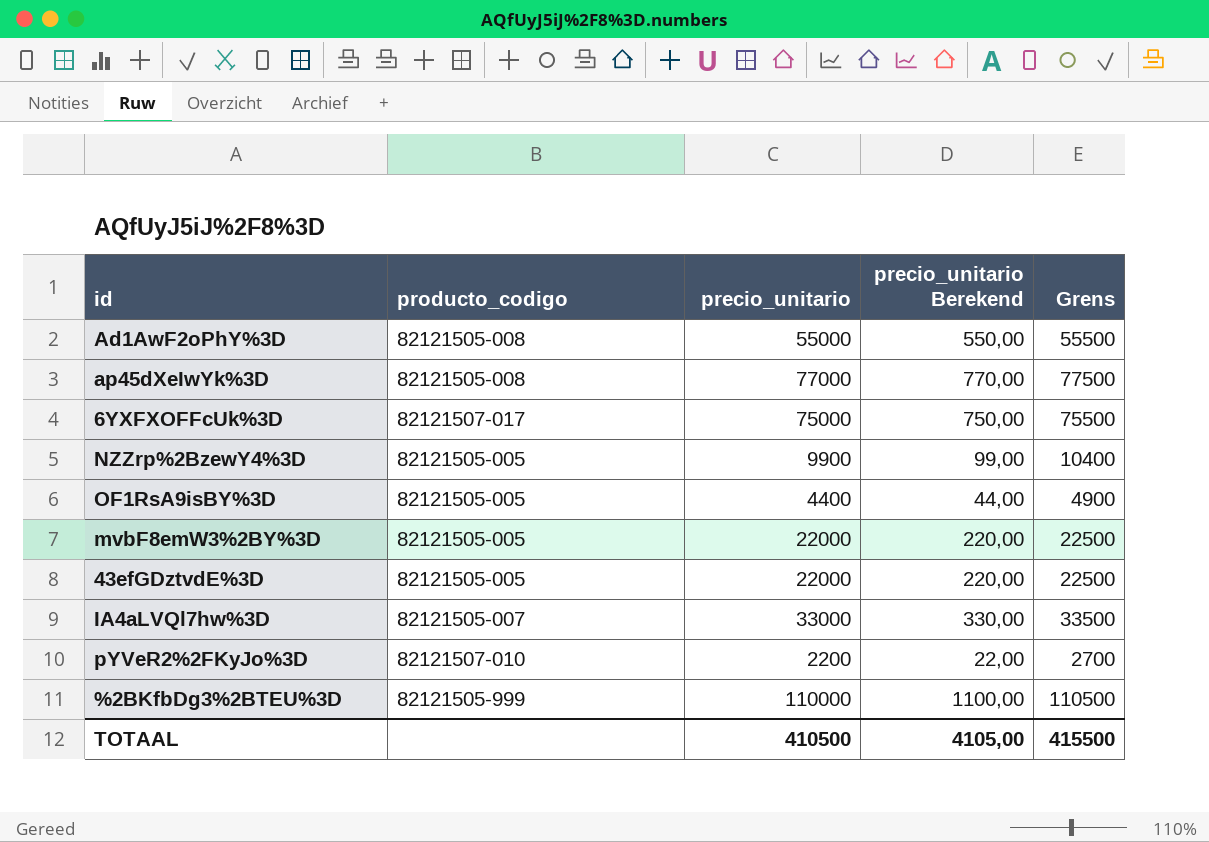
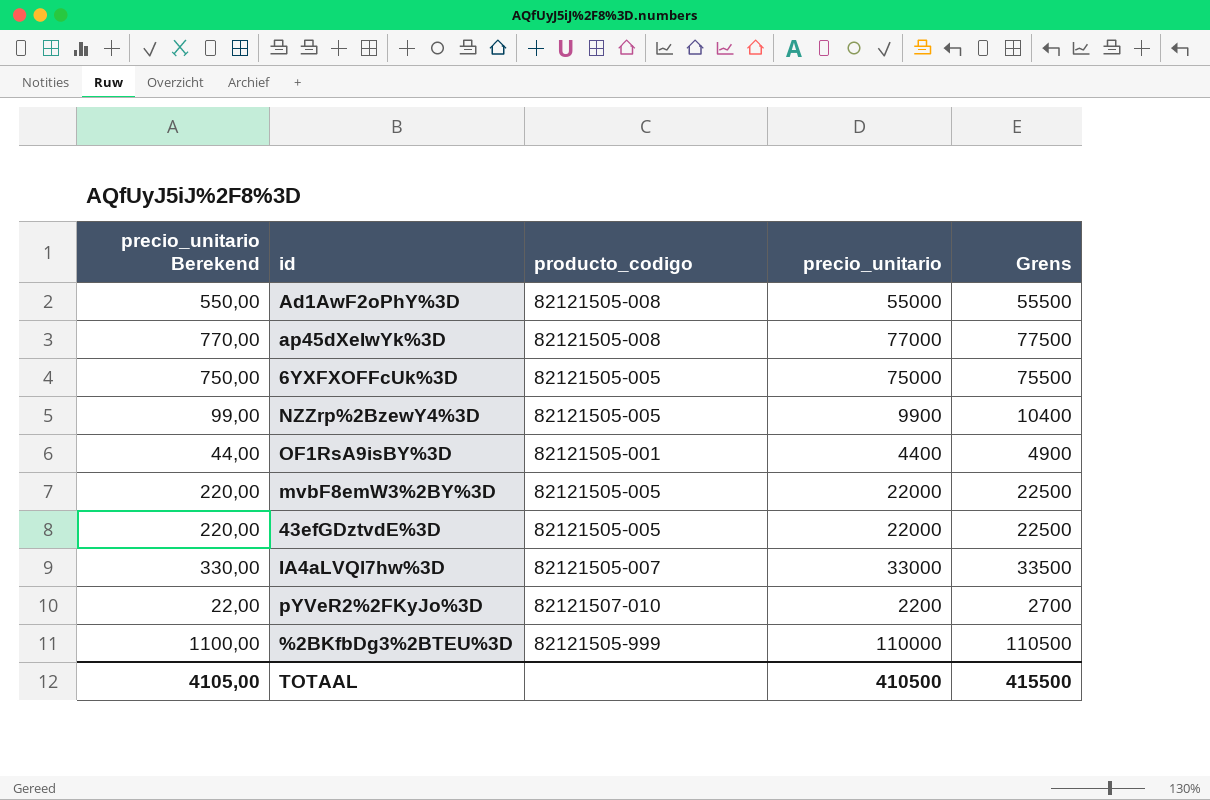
column precio_unitario Berekend | position: 4 -> 1
6YXFXOFFcUk%3D | producto_codigo: 82121507-017 -> 82121505-005
OF1RsA9isBY%3D | producto_codigo: 82121505-005 -> 82121505-001

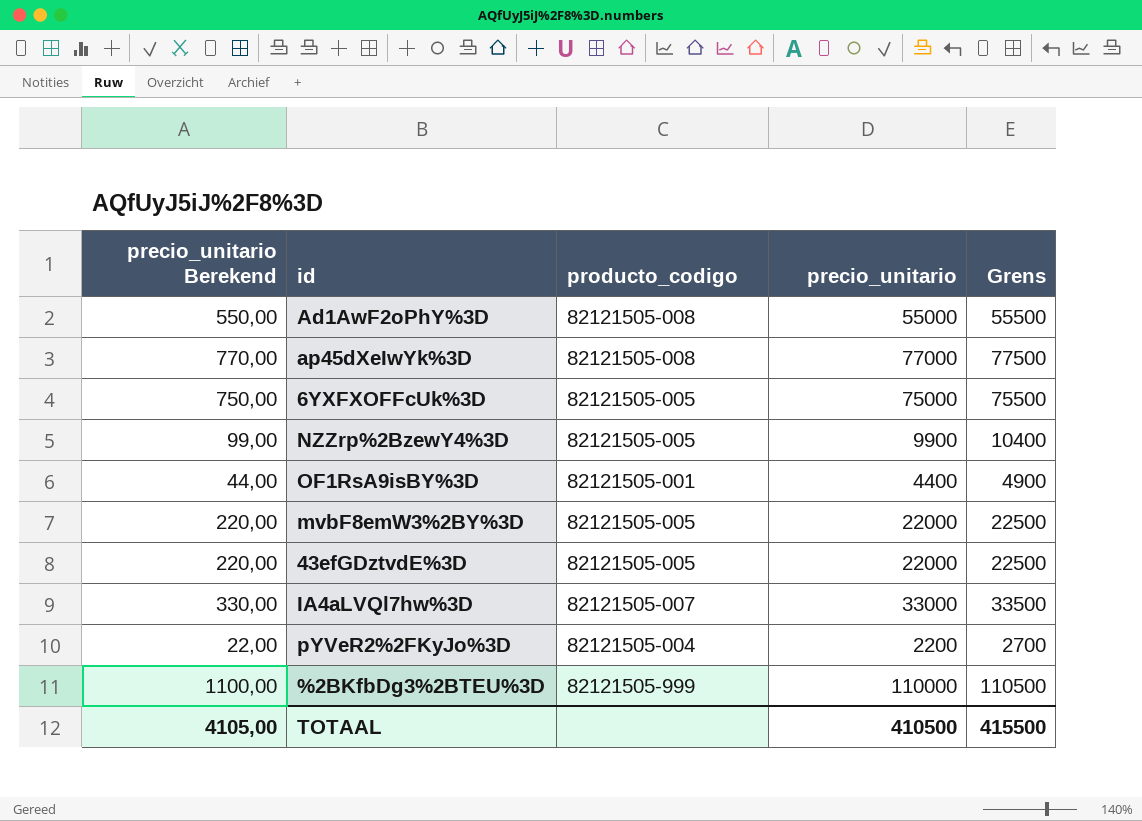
pYVeR2%2FKyJo%3D | producto_codigo: 82121507-010 -> 82121505-004

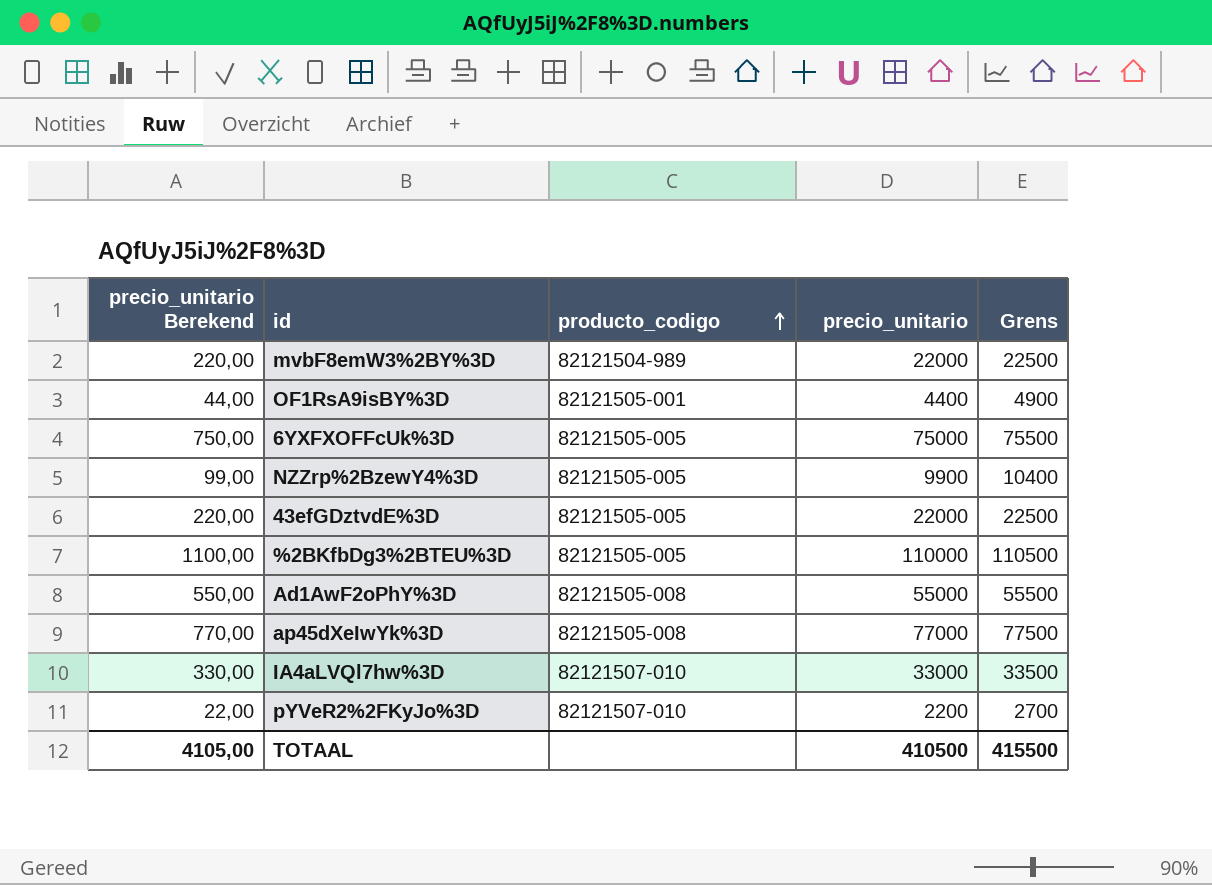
row order: none -> producto_codigo ascending
mvbF8emW3%2BY%3D | producto_codigo: 82121505-005 -> 82121504-989
%2BKfbDg3%2BTEU%3D | producto_codigo: 82121505-999 -> 82121505-005
IA4aLVQl7hw%3D | producto_codigo: 82121505-007 -> 82121507-010
pYVeR2%2FKyJo%3D | producto_codigo: 82121505-004 -> 82121507-010

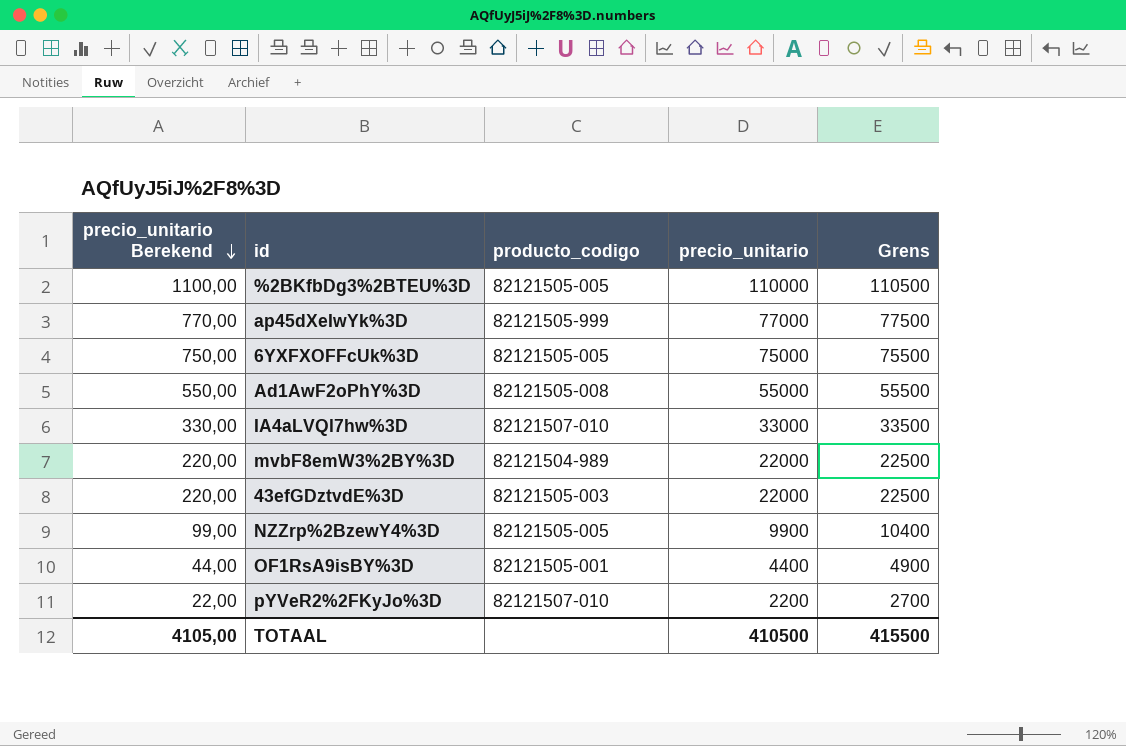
row order: producto_codigo ascending -> precio_unitario Berekend descending
ap45dXeIwYk%3D | producto_codigo: 82121505-008 -> 82121505-999
43efGDztvdE%3D | producto_codigo: 82121505-005 -> 82121505-003

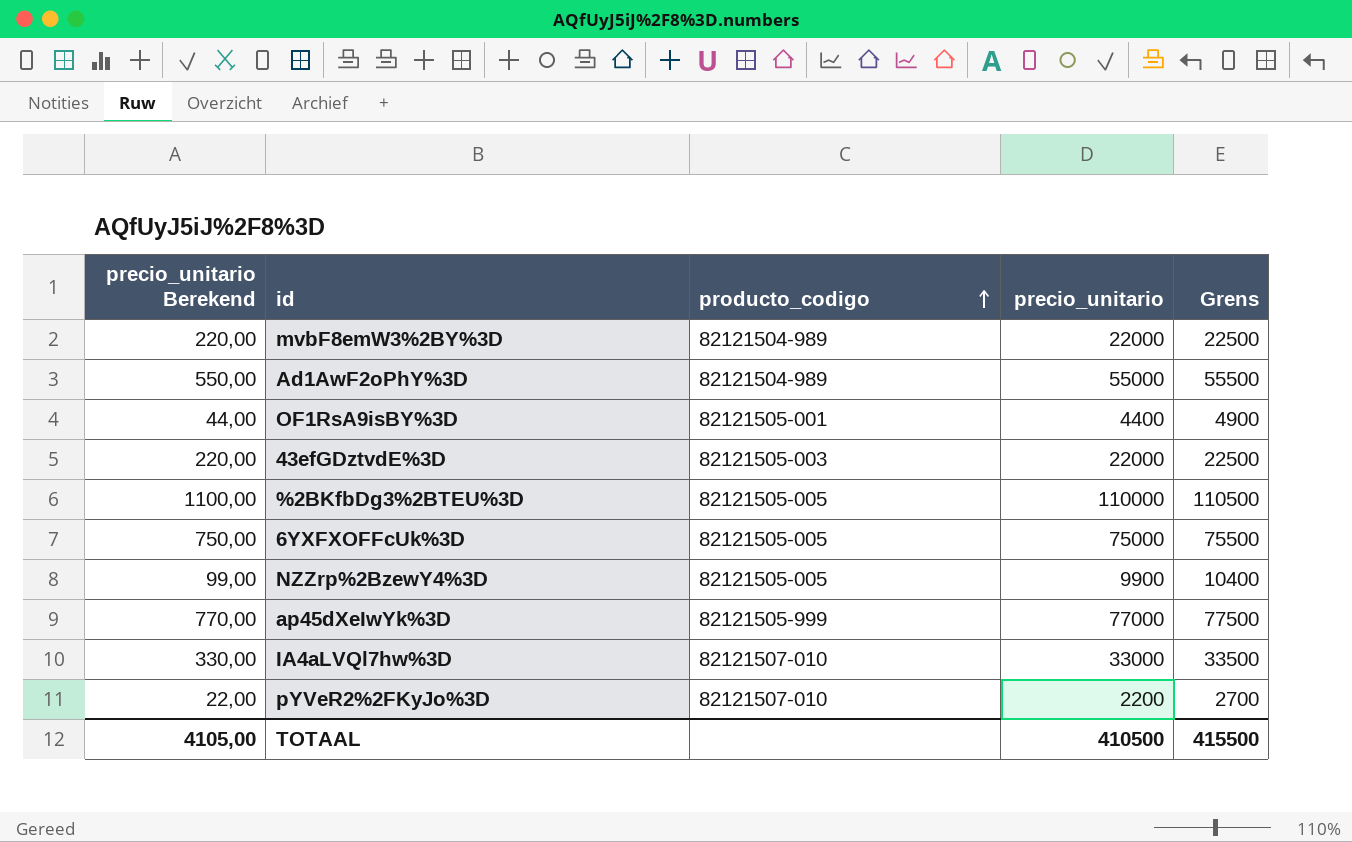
row order: precio_unitario Berekend descending -> producto_codigo ascending
Ad1AwF2oPhY%3D | producto_codigo: 82121505-008 -> 82121504-989

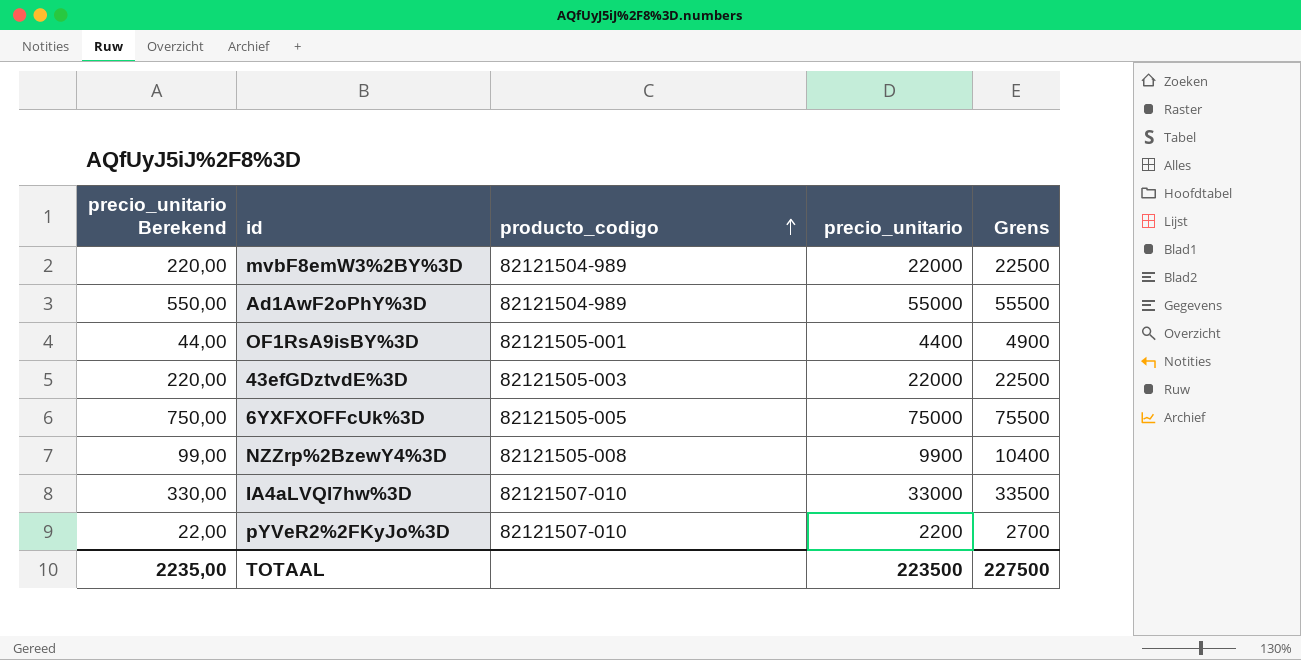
row %2BKfbDg3%2BTEU%3D: 1100,00 | 82121505-005 | 110000 | 110500 -> none
row ap45dXeIwYk%3D: 770,00 | 82121505-999 | 77000 | 77500 -> none
NZZrp%2BzewY4%3D | producto_codigo: 82121505-005 -> 82121505-008
TOTAAL | precio_unitario Berekend: 4105,00 -> 2235,00
TOTAAL | precio_unitario: 410500 -> 223500
TOTAAL | Grens: 415500 -> 227500

